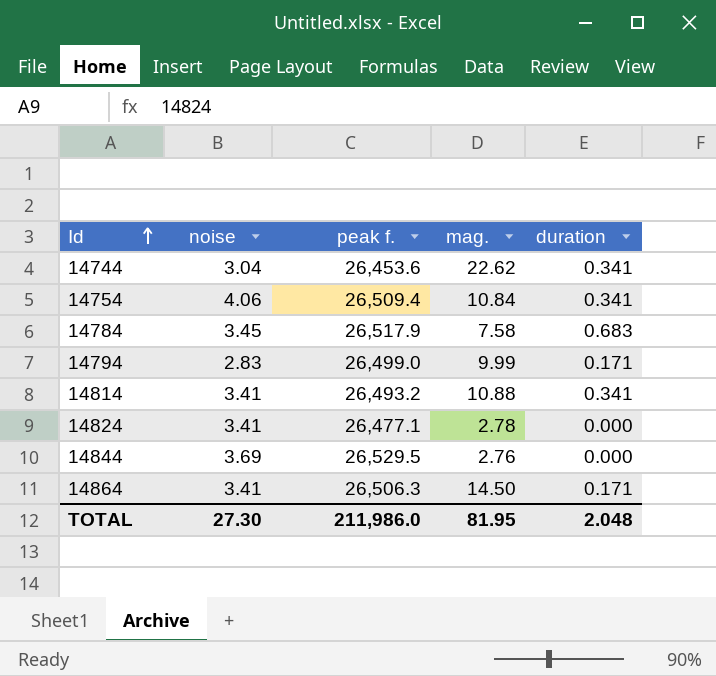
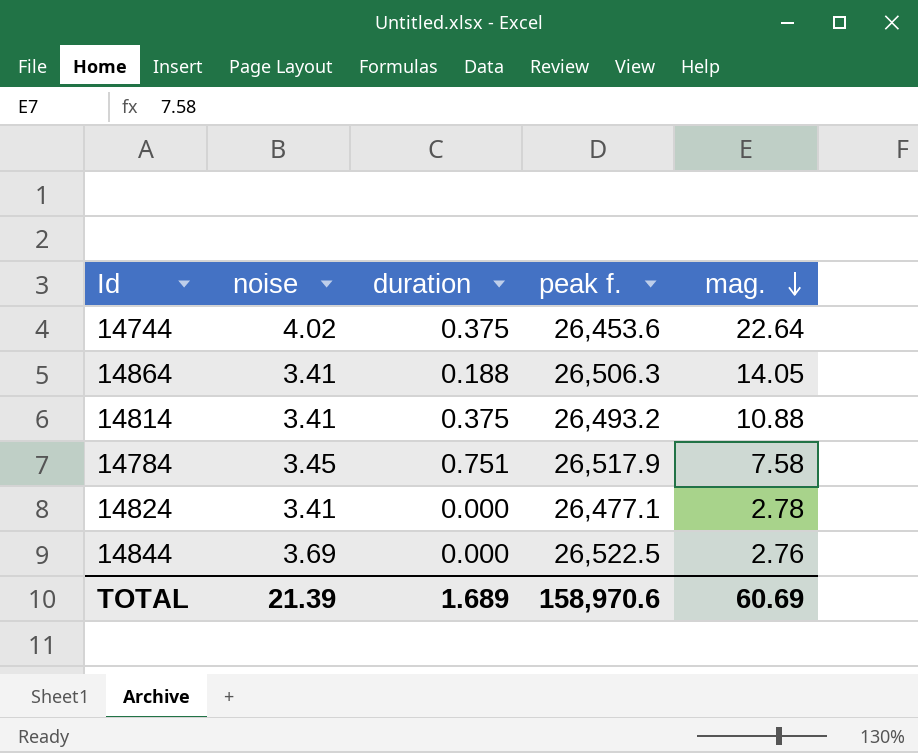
row order: Id ascending -> mag. descending
column duration | position: 5 -> 3
row 14754: 4.06 | 26,509.4 | 10.84 | 0.341 -> none
row 14794: 2.83 | 26,499.0 | 9.99 | 0.171 -> none
14744 | noise: 3.04 -> 4.02
14744 | duration: 0.341 -> 0.375
14744 | mag.: 22.62 -> 22.64
14864 | duration: 0.171 -> 0.188
14864 | mag.: 14.50 -> 14.05
14814 | duration: 0.341 -> 0.375
14784 | duration: 0.683 -> 0.751
14844 | peak f.: 26,529.5 -> 26,522.5
TOTAL | noise: 27.30 -> 21.39
TOTAL | duration: 2.048 -> 1.689
TOTAL | peak f.: 211,986.0 -> 158,970.6
TOTAL | mag.: 81.95 -> 60.69

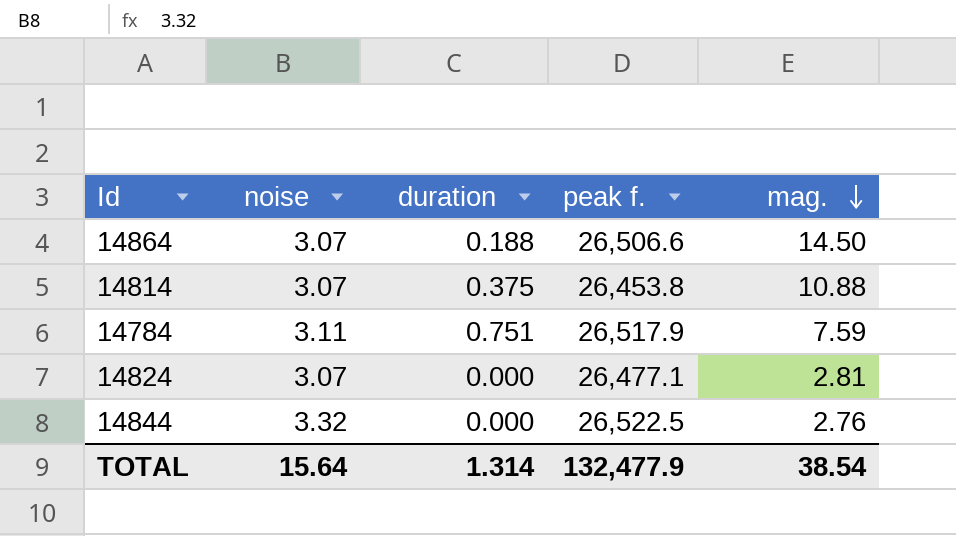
row 14744: 4.02 | 0.375 | 26,453.6 | 22.64 -> none
14864 | noise: 3.41 -> 3.07
14864 | peak f.: 26,506.3 -> 26,506.6
14864 | mag.: 14.05 -> 14.50
14814 | noise: 3.41 -> 3.07
14814 | peak f.: 26,493.2 -> 26,453.8
14784 | noise: 3.45 -> 3.11
14784 | mag.: 7.58 -> 7.59
14824 | noise: 3.41 -> 3.07
14824 | mag.: 2.78 -> 2.81
14844 | noise: 3.69 -> 3.32
TOTAL | noise: 21.39 -> 15.64
TOTAL | duration: 1.689 -> 1.314
TOTAL | peak f.: 158,970.6 -> 132,477.9
TOTAL | mag.: 60.69 -> 38.54

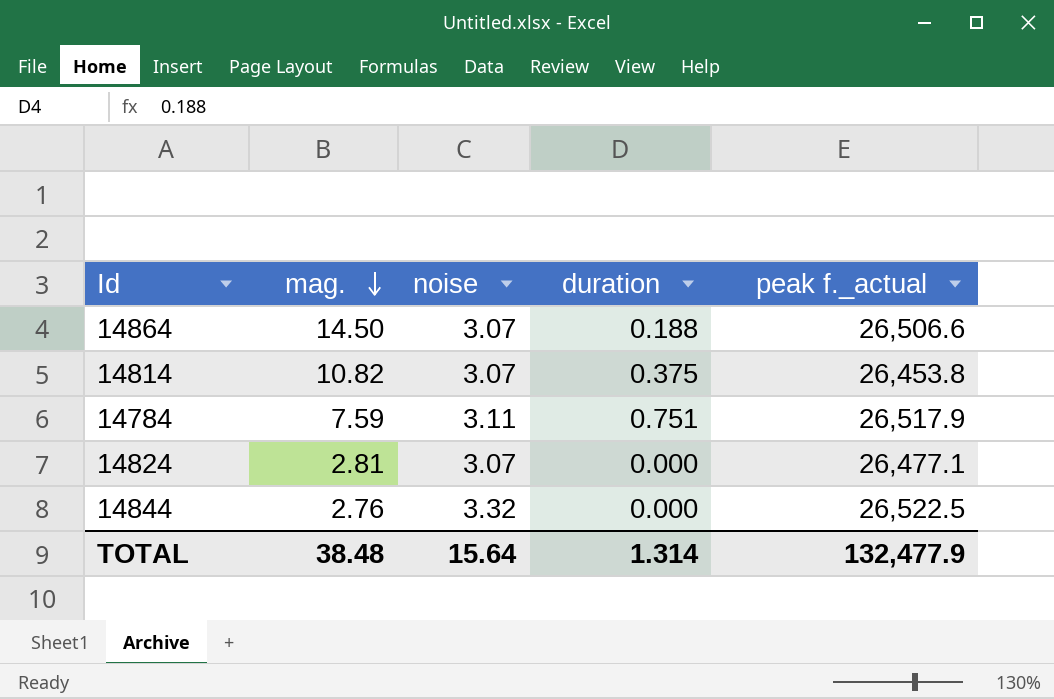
column mag. | position: 5 -> 2
column name: peak f. -> peak f._actual
14814 | mag.: 10.88 -> 10.82
TOTAL | mag.: 38.54 -> 38.48

